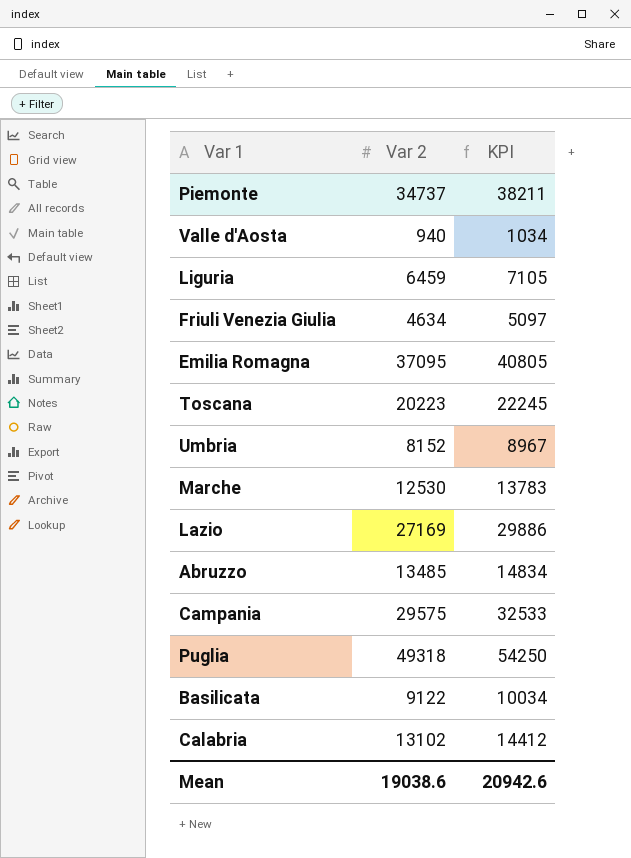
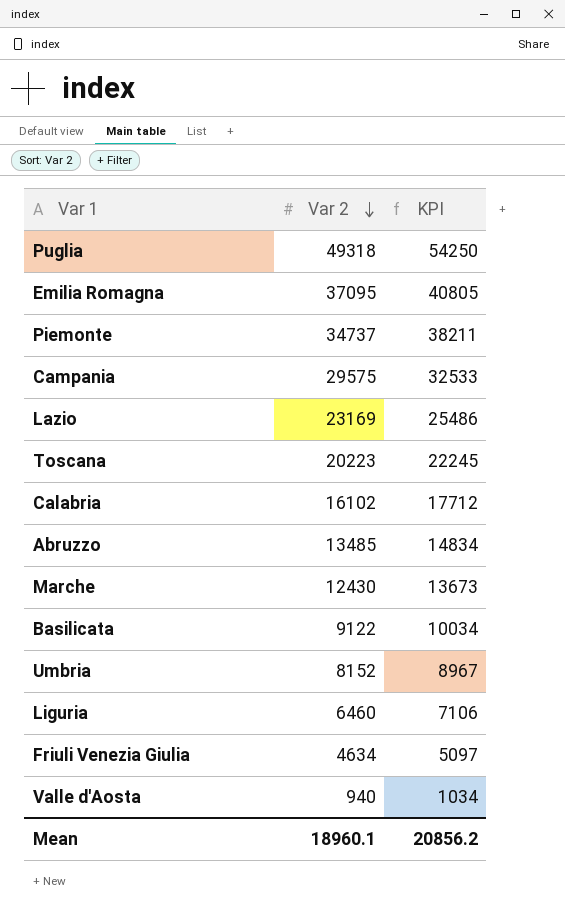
row order: none -> Var 2 descending
Lazio | Var 2: 27169 -> 23169
Lazio | KPI: 29886 -> 25486
Calabria | Var 2: 13102 -> 16102
Calabria | KPI: 14412 -> 17712
Marche | Var 2: 12530 -> 12430
Marche | KPI: 13783 -> 13673
Liguria | Var 2: 6459 -> 6460
Liguria | KPI: 7105 -> 7106
Mean | Var 2: 19038.6 -> 18960.1
Mean | KPI: 20942.6 -> 20856.2

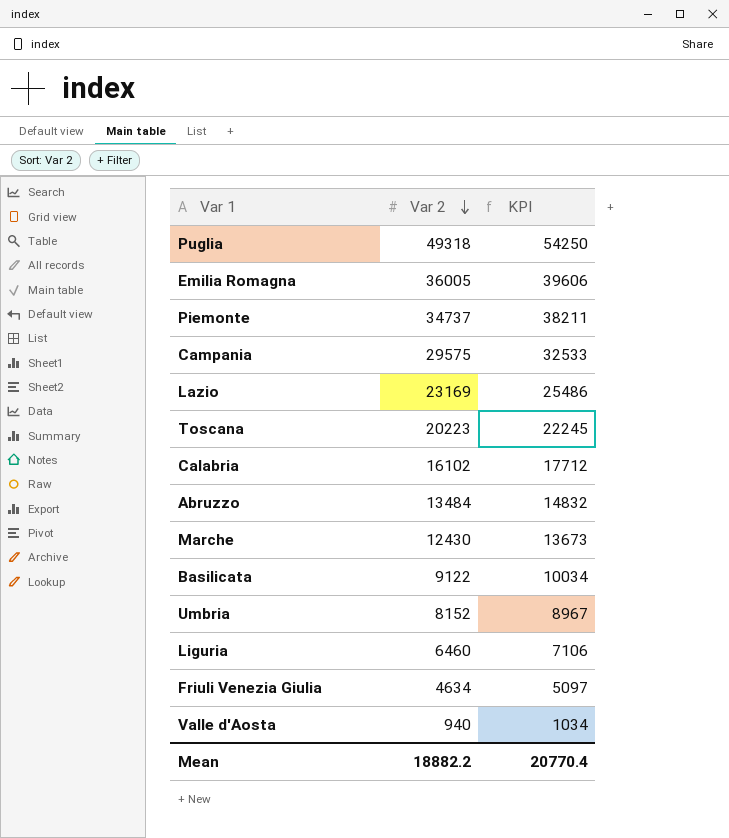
Emilia Romagna | Var 2: 37095 -> 36005
Emilia Romagna | KPI: 40805 -> 39606
Abruzzo | Var 2: 13485 -> 13484
Abruzzo | KPI: 14834 -> 14832
Mean | Var 2: 18960.1 -> 18882.2
Mean | KPI: 20856.2 -> 20770.4

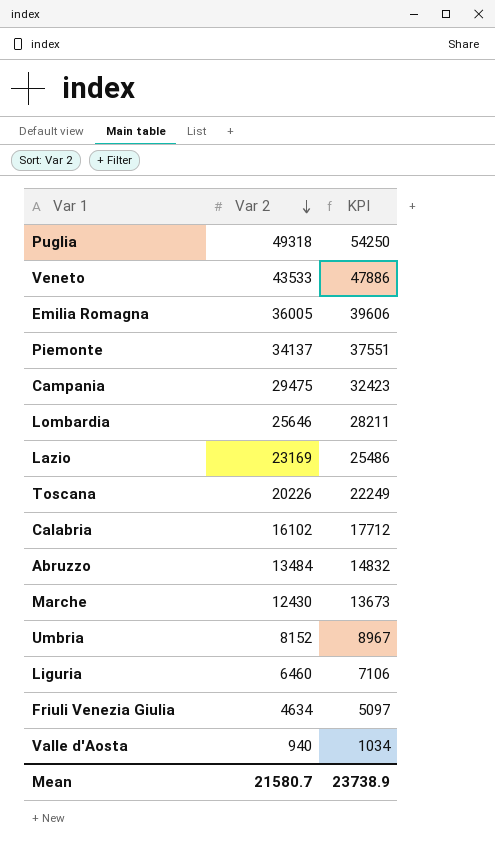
row Basilicata: 9122 | 10034 -> none
row Veneto: none -> 43533 | 47886
Piemonte | Var 2: 34737 -> 34137
Piemonte | KPI: 38211 -> 37551
Campania | Var 2: 29575 -> 29475
Campania | KPI: 32533 -> 32423
row Lombardia: none -> 25646 | 28211
Toscana | Var 2: 20223 -> 20226
Toscana | KPI: 22245 -> 22249
Mean | Var 2: 18882.2 -> 21580.7
Mean | KPI: 20770.4 -> 23738.9

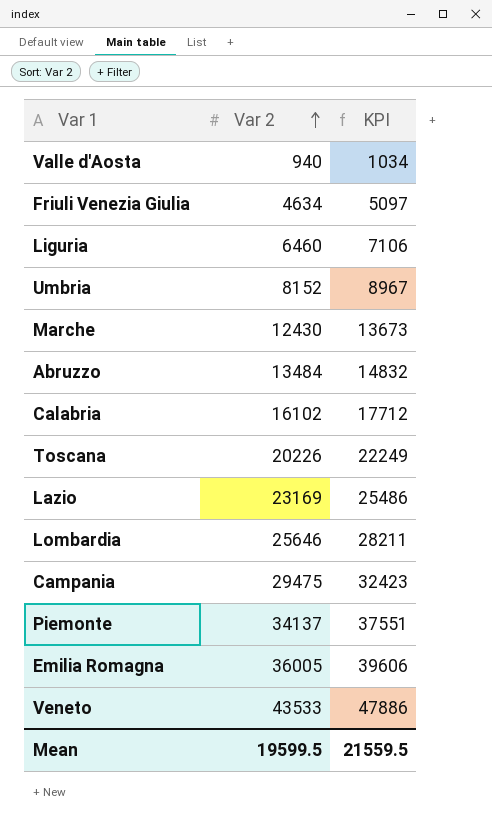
row order: Var 2 descending -> Var 2 ascending
row Puglia: 49318 | 54250 -> none
Mean | Var 2: 21580.7 -> 19599.5
Mean | KPI: 23738.9 -> 21559.5

